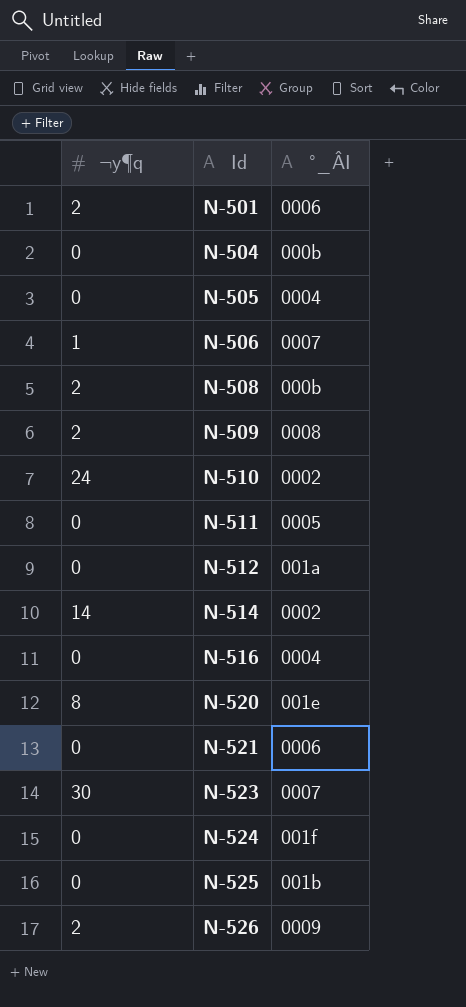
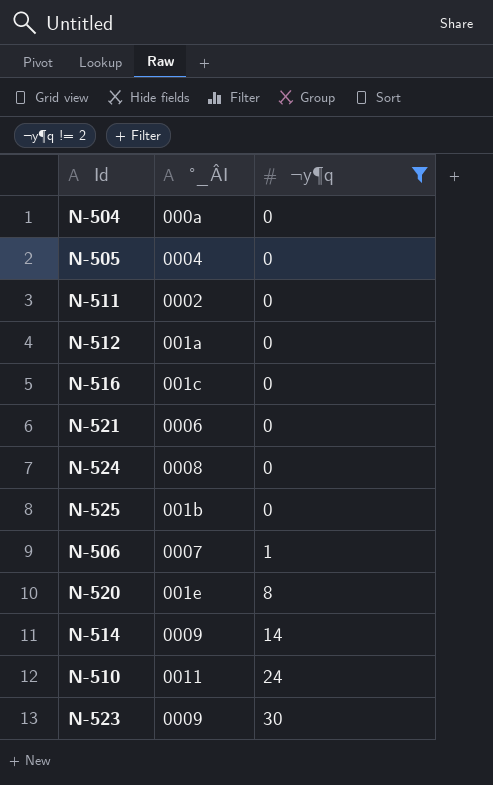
filter: none -> ¬y¶q != 2
row order: Id ascending -> ¬y¶q ascending
column ¬y¶q | position: 1 -> 3
N-504 | °_ÂI: 000b -> 000a
N-511 | °_ÂI: 0005 -> 0002
N-516 | °_ÂI: 0004 -> 001c
N-524 | °_ÂI: 001f -> 0008
N-514 | °_ÂI: 0002 -> 0009
N-510 | °_ÂI: 0002 -> 0011
N-523 | °_ÂI: 0007 -> 0009

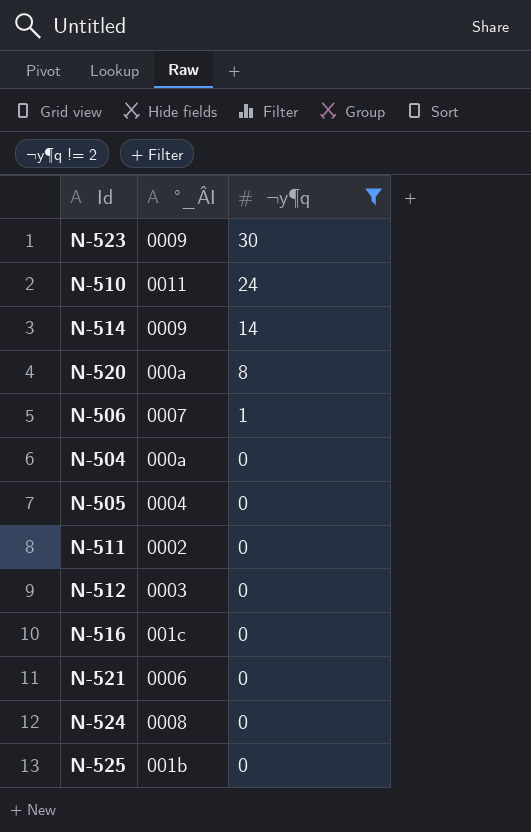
row order: ¬y¶q ascending -> ¬y¶q descending
N-520 | °_ÂI: 001e -> 000a
N-512 | °_ÂI: 001a -> 0003

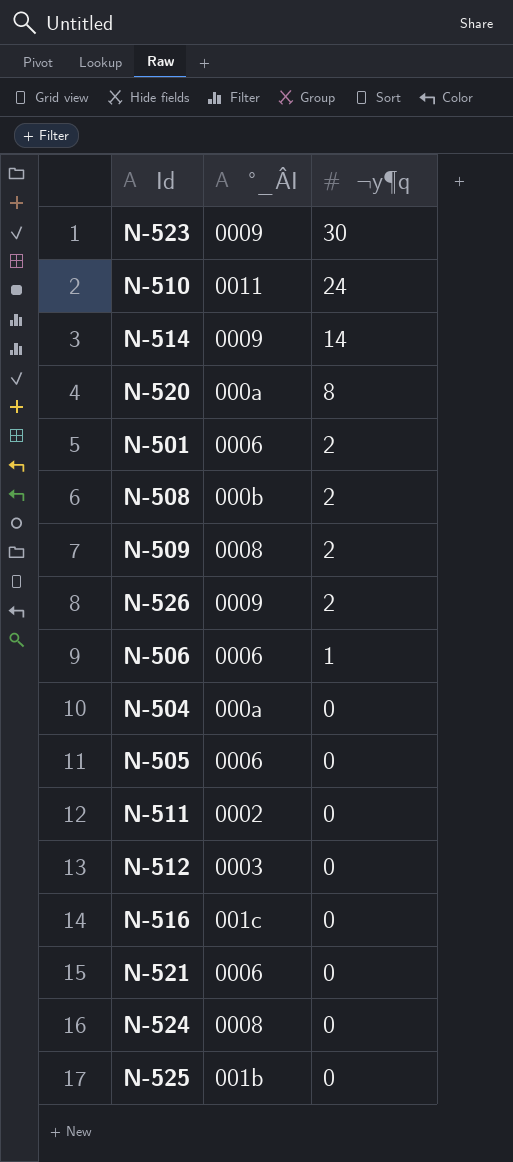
filter: ¬y¶q != 2 -> none
N-506 | °_ÂI: 0007 -> 0006
N-505 | °_ÂI: 0004 -> 0006

